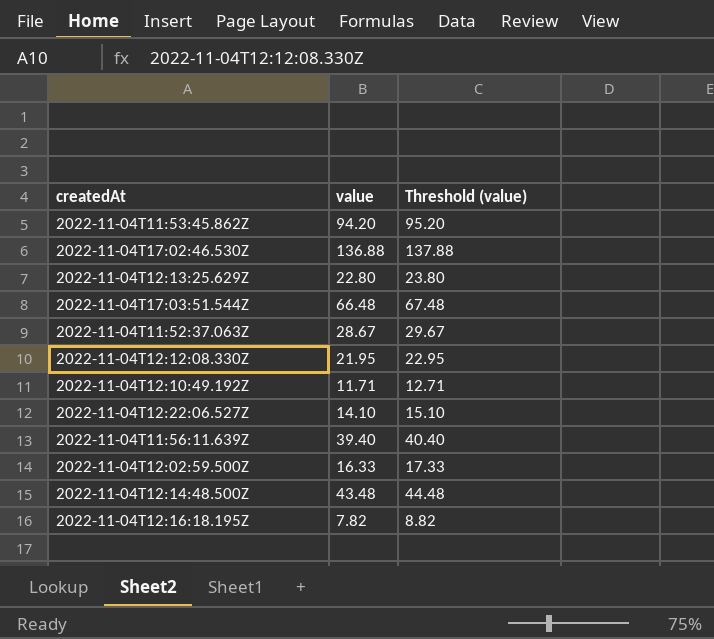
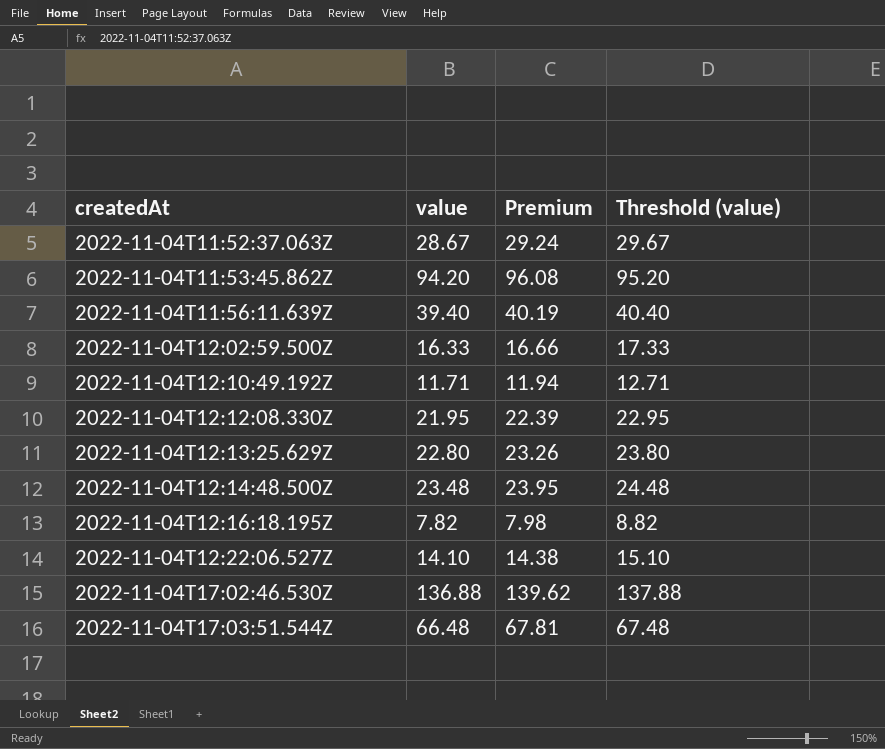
row order: none -> createdAt ascending
column Premium | formula: none -> [value] * 1.02
2022-11-04T12:14:48.500Z | value: 43.48 -> 23.48
2022-11-04T12:14:48.500Z | Threshold (value): 44.48 -> 24.48

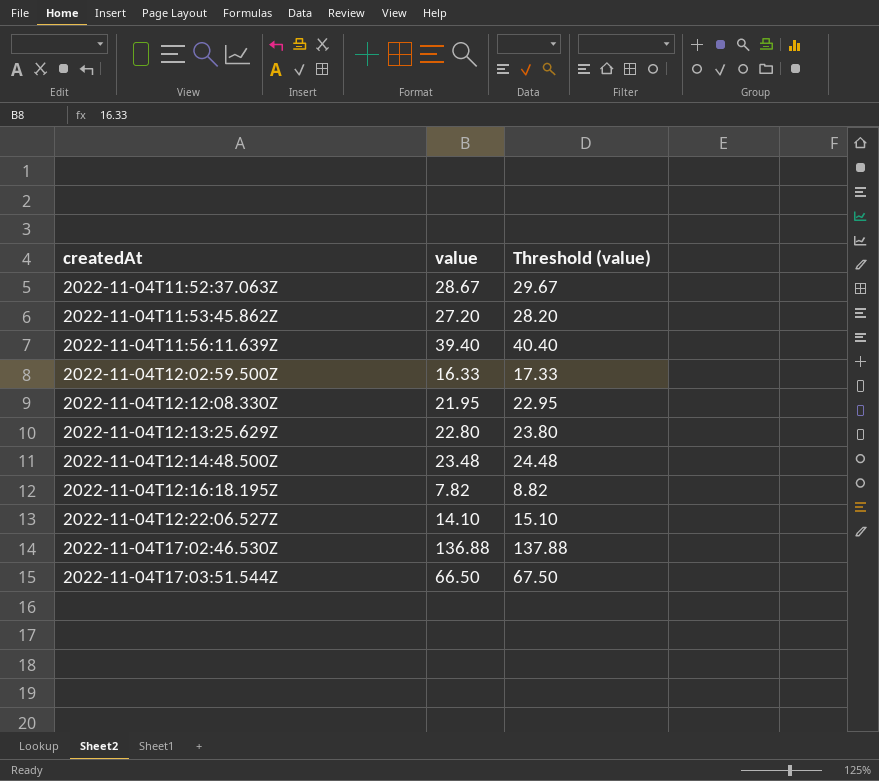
column Premium | formula: [value] * 1.02 -> none
row 2022-11-04T12:10:49.192Z: 11.71 | 11.94 | 12.71 -> none
2022-11-04T11:53:45.862Z | value: 94.20 -> 27.20
2022-11-04T11:53:45.862Z | Threshold (value): 95.20 -> 28.20
2022-11-04T17:03:51.544Z | value: 66.48 -> 66.50
2022-11-04T17:03:51.544Z | Threshold (value): 67.48 -> 67.50

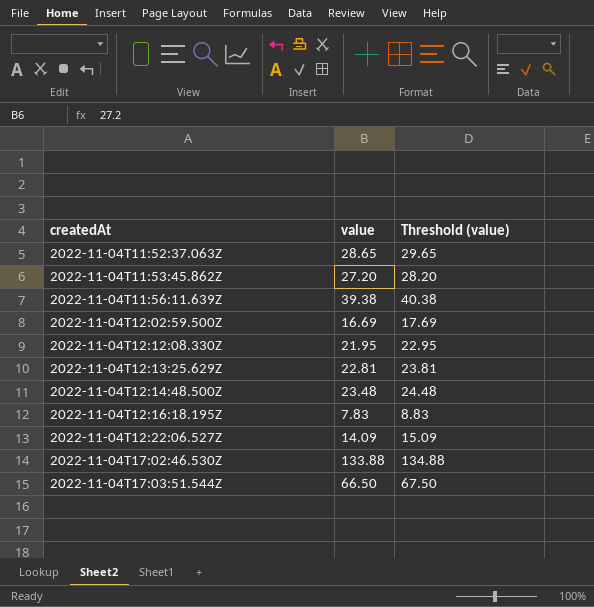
2022-11-04T11:52:37.063Z | value: 28.67 -> 28.65
2022-11-04T11:52:37.063Z | Threshold (value): 29.67 -> 29.65
2022-11-04T11:56:11.639Z | value: 39.40 -> 39.38
2022-11-04T11:56:11.639Z | Threshold (value): 40.40 -> 40.38
2022-11-04T12:02:59.500Z | value: 16.33 -> 16.69
2022-11-04T12:02:59.500Z | Threshold (value): 17.33 -> 17.69
2022-11-04T12:13:25.629Z | value: 22.80 -> 22.81
2022-11-04T12:13:25.629Z | Threshold (value): 23.80 -> 23.81
2022-11-04T12:16:18.195Z | value: 7.82 -> 7.83
2022-11-04T12:16:18.195Z | Threshold (value): 8.82 -> 8.83
2022-11-04T12:22:06.527Z | value: 14.10 -> 14.09
2022-11-04T12:22:06.527Z | Threshold (value): 15.10 -> 15.09
2022-11-04T17:02:46.530Z | value: 136.88 -> 133.88
2022-11-04T17:02:46.530Z | Threshold (value): 137.88 -> 134.88

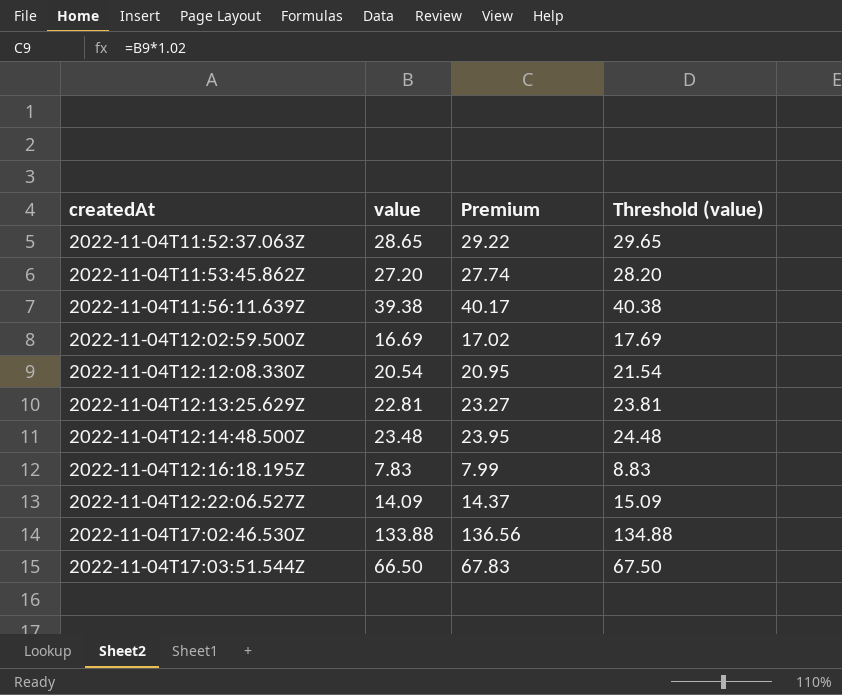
column Premium | formula: none -> [value] * 1.02
2022-11-04T12:12:08.330Z | value: 21.95 -> 20.54
2022-11-04T12:12:08.330Z | Threshold (value): 22.95 -> 21.54

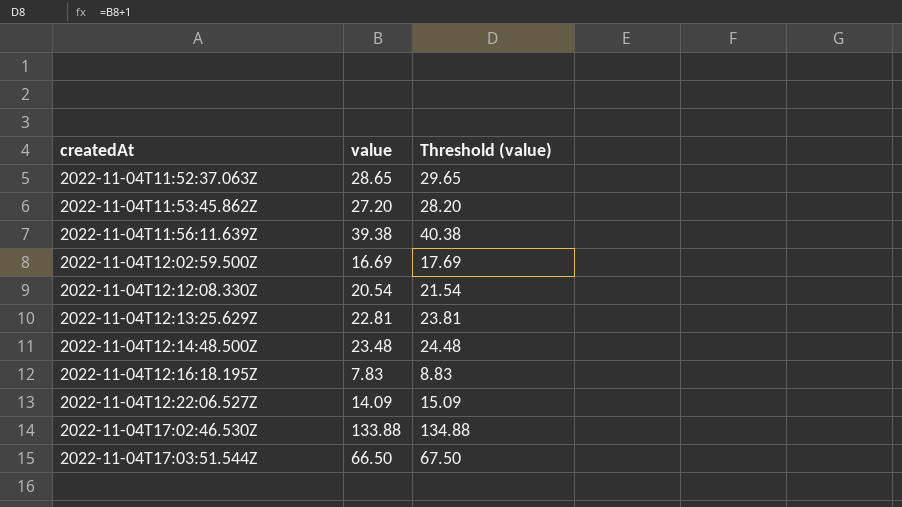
column Premium | formula: [value] * 1.02 -> none

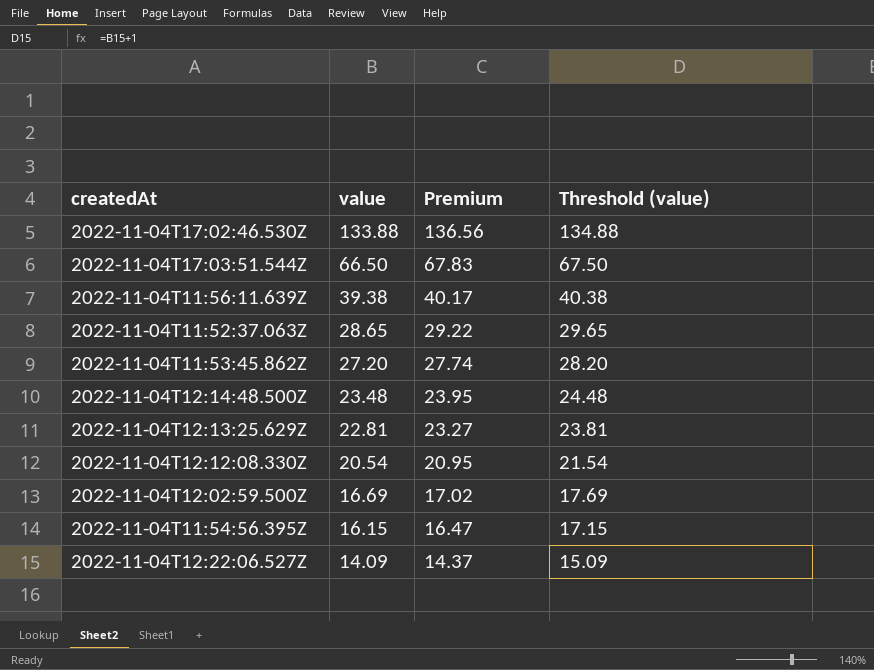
row order: createdAt ascending -> value descending
column Premium | formula: none -> [value] * 1.02
row 2022-11-04T12:16:18.195Z: 7.83 | 8.83 -> none
row 2022-11-04T11:54:56.395Z: none -> 16.15 | 16.47 | 17.15

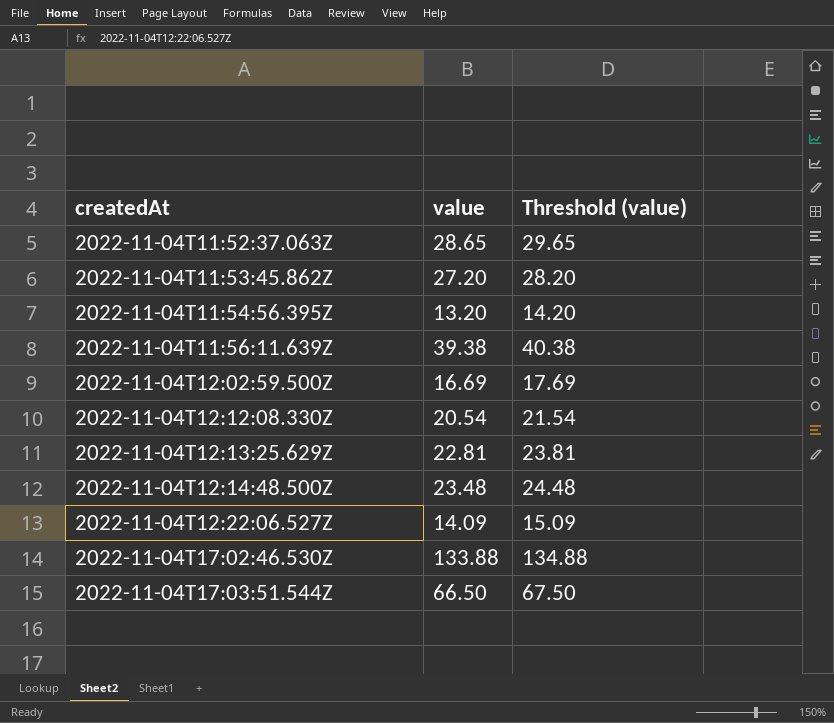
row order: value descending -> createdAt ascending
column Premium | formula: [value] * 1.02 -> none
2022-11-04T11:54:56.395Z | value: 16.15 -> 13.20
2022-11-04T11:54:56.395Z | Threshold (value): 17.15 -> 14.20

